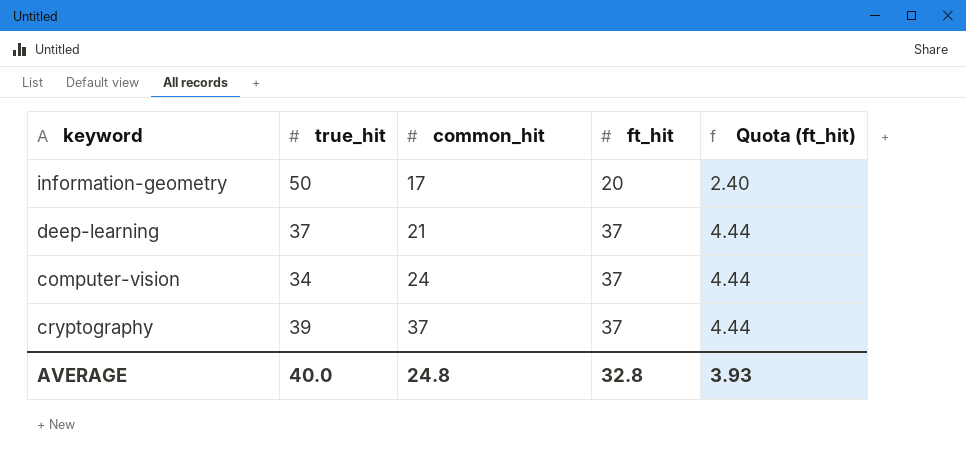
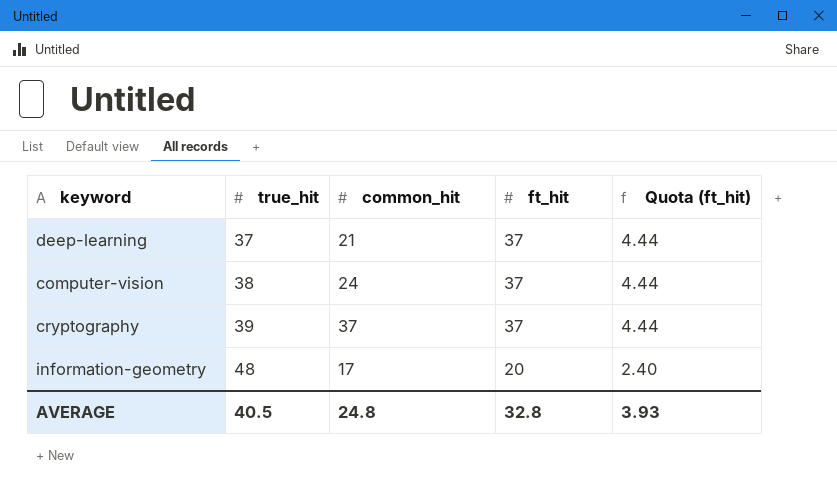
row order: common_hit ascending -> true_hit ascending
computer-vision | true_hit: 34 -> 38
information-geometry | true_hit: 50 -> 48
AVERAGE | true_hit: 40.0 -> 40.5

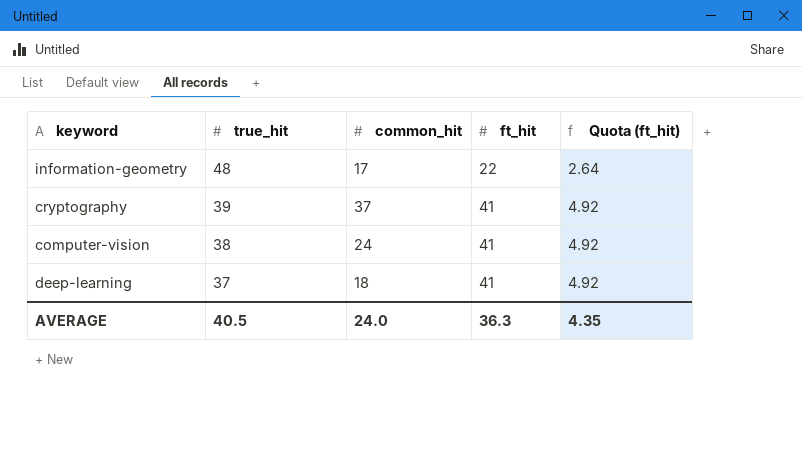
row order: true_hit ascending -> true_hit descending
information-geometry | ft_hit: 20 -> 22
information-geometry | Quota (ft_hit): 2.40 -> 2.64
cryptography | ft_hit: 37 -> 41
cryptography | Quota (ft_hit): 4.44 -> 4.92
computer-vision | ft_hit: 37 -> 41
computer-vision | Quota (ft_hit): 4.44 -> 4.92
deep-learning | common_hit: 21 -> 18
deep-learning | ft_hit: 37 -> 41
deep-learning | Quota (ft_hit): 4.44 -> 4.92
AVERAGE | common_hit: 24.8 -> 24.0
AVERAGE | ft_hit: 32.8 -> 36.3
AVERAGE | Quota (ft_hit): 3.93 -> 4.35

